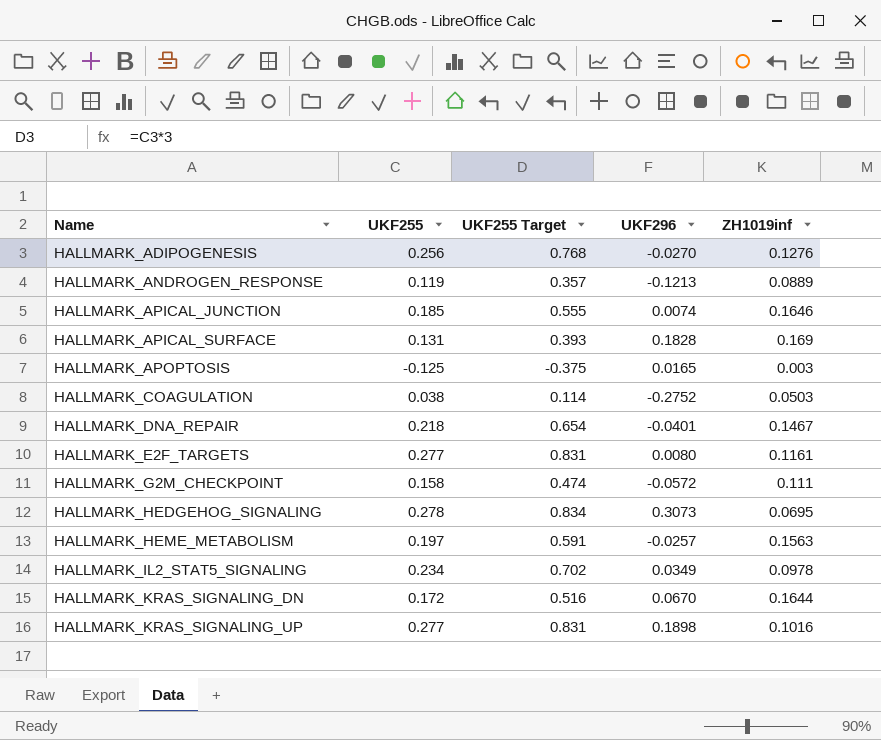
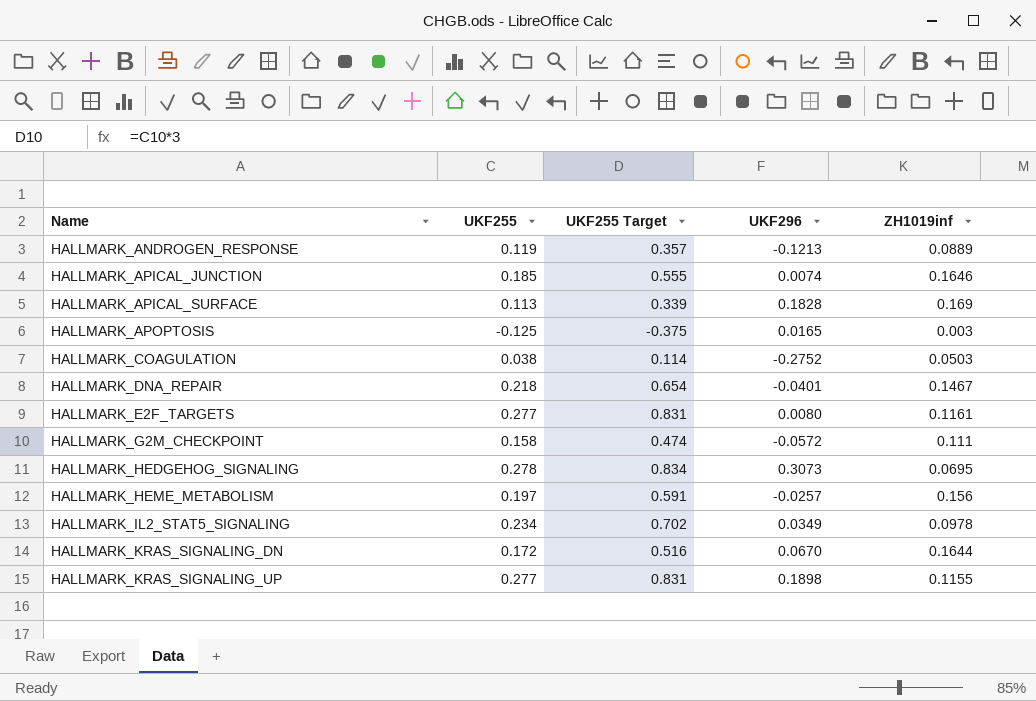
row HALLMARK_ADIPOGENESIS: 0.256 | 0.768 | -0.0270 | 0.1276 -> none
HALLMARK_APICAL_SURFACE | UKF255: 0.131 -> 0.113
HALLMARK_APICAL_SURFACE | UKF255 Target: 0.393 -> 0.339
HALLMARK_HEME_METABOLISM | ZH1019inf: 0.1563 -> 0.156
HALLMARK_KRAS_SIGNALING_UP | ZH1019inf: 0.1016 -> 0.1155

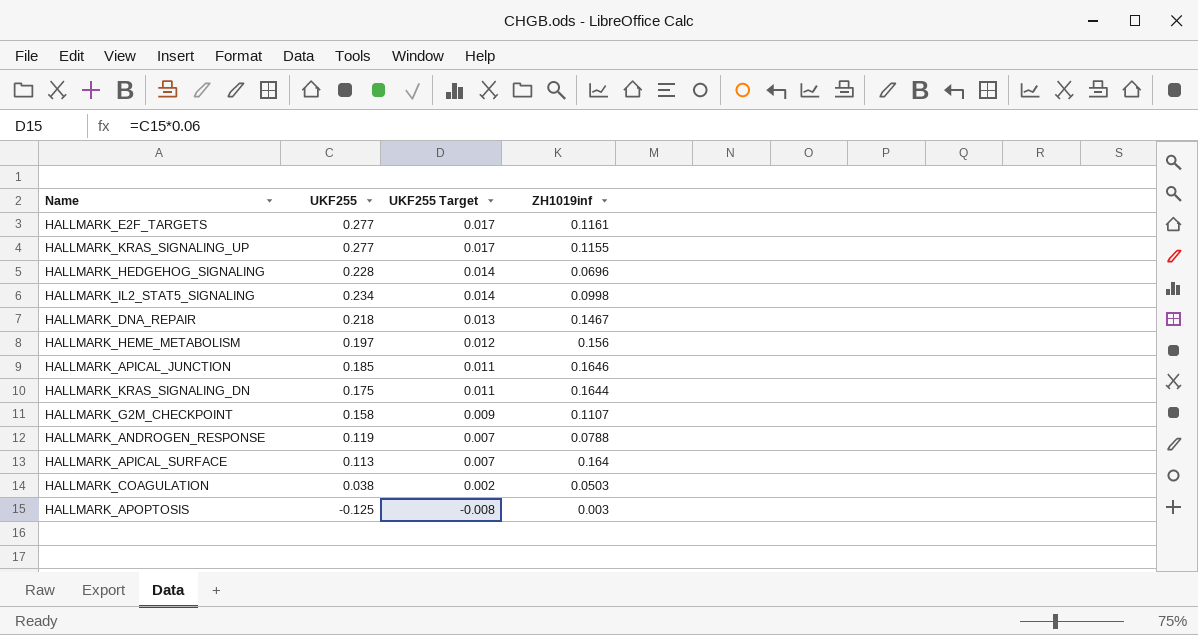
row order: Name ascending -> UKF255 Target descending
column UKF296 | position: 4 -> none
column UKF255 Target | formula: [UKF255] * 3 -> [UKF255] * 0.06
HALLMARK_HEDGEHOG_SIGNALING | UKF255: 0.278 -> 0.228
HALLMARK_HEDGEHOG_SIGNALING | ZH1019inf: 0.0695 -> 0.0696
HALLMARK_IL2_STAT5_SIGNALING | ZH1019inf: 0.0978 -> 0.0998
HALLMARK_KRAS_SIGNALING_DN | UKF255: 0.172 -> 0.175
HALLMARK_G2M_CHECKPOINT | ZH1019inf: 0.111 -> 0.1107
HALLMARK_ANDROGEN_RESPONSE | ZH1019inf: 0.0889 -> 0.0788
HALLMARK_APICAL_SURFACE | ZH1019inf: 0.169 -> 0.164

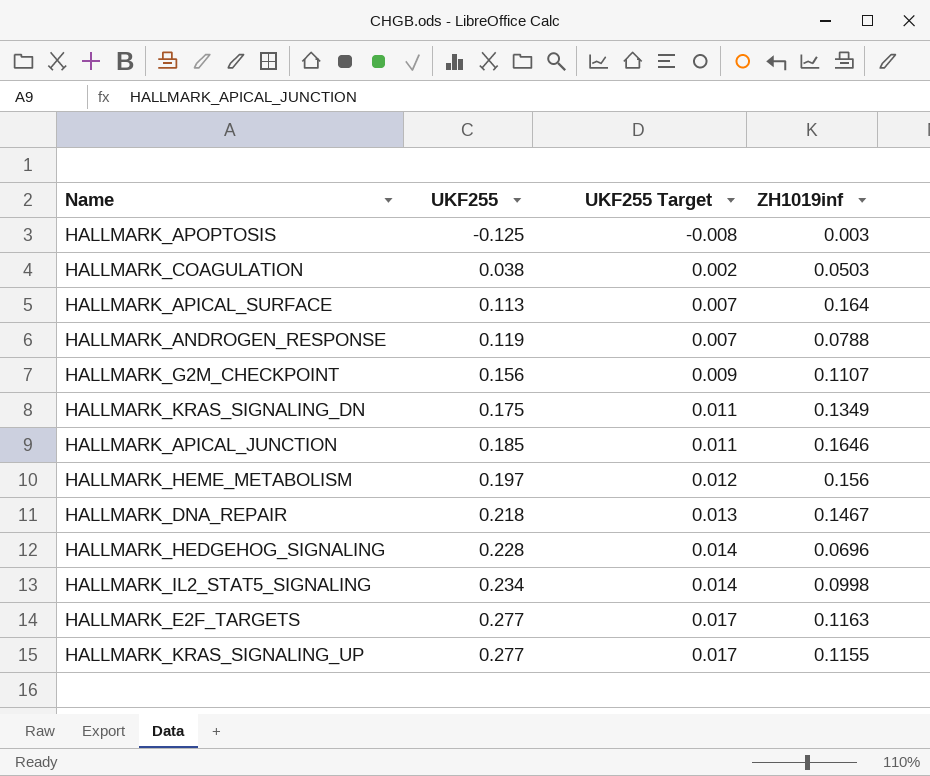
row order: UKF255 Target descending -> UKF255 ascending
HALLMARK_G2M_CHECKPOINT | UKF255: 0.158 -> 0.156
HALLMARK_KRAS_SIGNALING_DN | ZH1019inf: 0.1644 -> 0.1349
HALLMARK_E2F_TARGETS | ZH1019inf: 0.1161 -> 0.1163

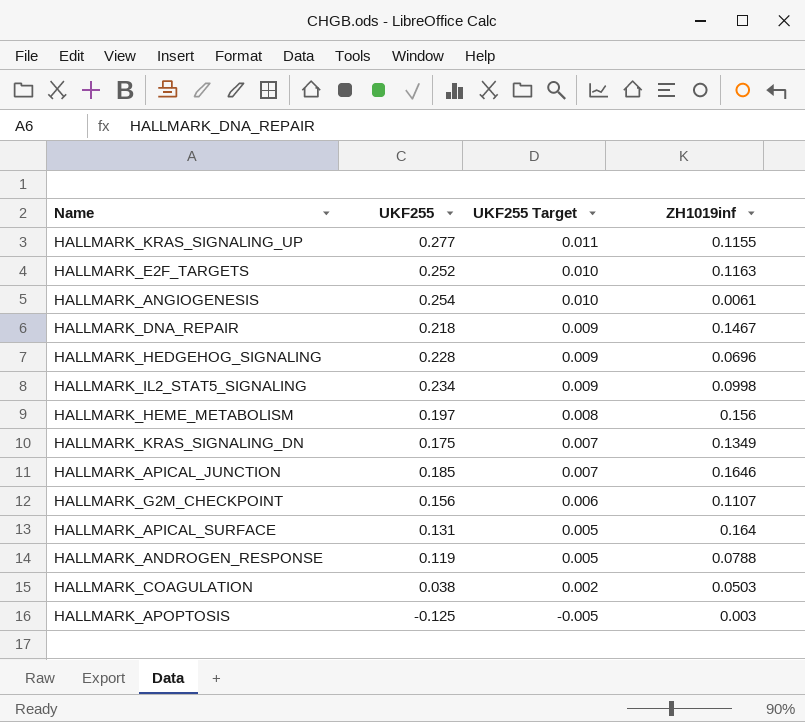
row order: UKF255 ascending -> UKF255 Target descending
column UKF255 Target | formula: [UKF255] * 0.06 -> [UKF255] * 0.04
HALLMARK_E2F_TARGETS | UKF255: 0.277 -> 0.252
row HALLMARK_ANGIOGENESIS: none -> 0.254 | 0.010 | 0.0061
HALLMARK_APICAL_SURFACE | UKF255: 0.113 -> 0.131

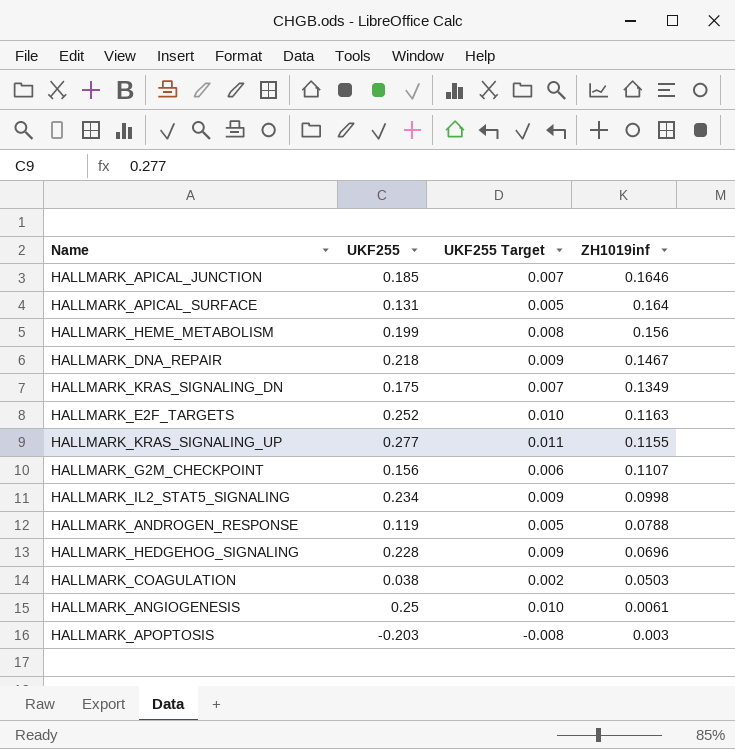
row order: UKF255 Target descending -> ZH1019inf descending
HALLMARK_HEME_METABOLISM | UKF255: 0.197 -> 0.199
HALLMARK_ANGIOGENESIS | UKF255: 0.254 -> 0.25
HALLMARK_APOPTOSIS | UKF255: -0.125 -> -0.203
HALLMARK_APOPTOSIS | UKF255 Target: -0.005 -> -0.008

